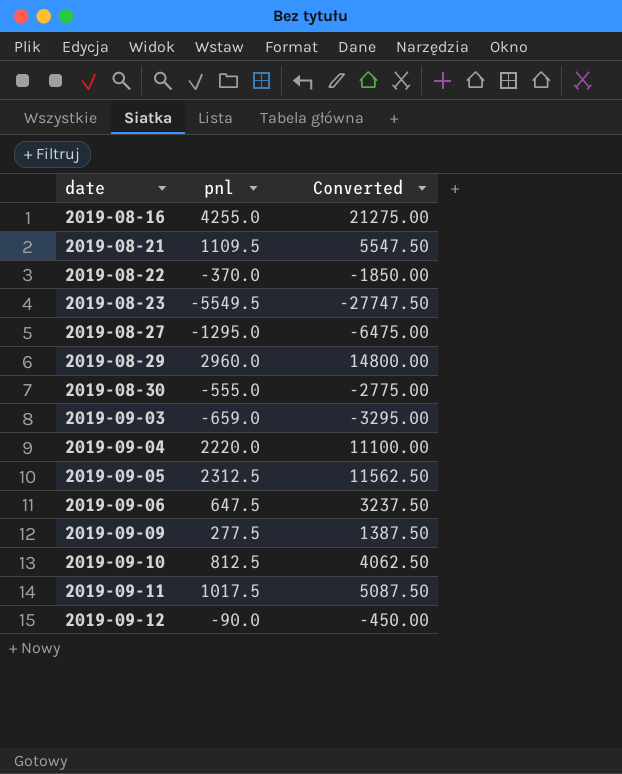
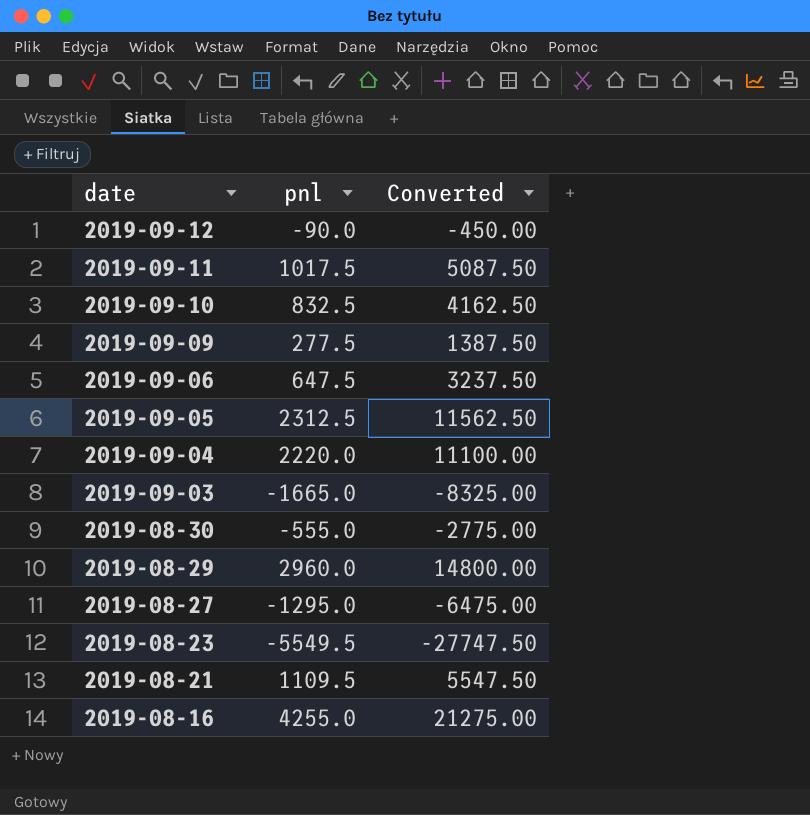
row order: date ascending -> date descending
row 2019-08-22: -370.0 | -1850.00 -> none
2019-09-10 | pnl: 812.5 -> 832.5
2019-09-10 | Converted: 4062.50 -> 4162.50
2019-09-03 | pnl: -659.0 -> -1665.0
2019-09-03 | Converted: -3295.00 -> -8325.00

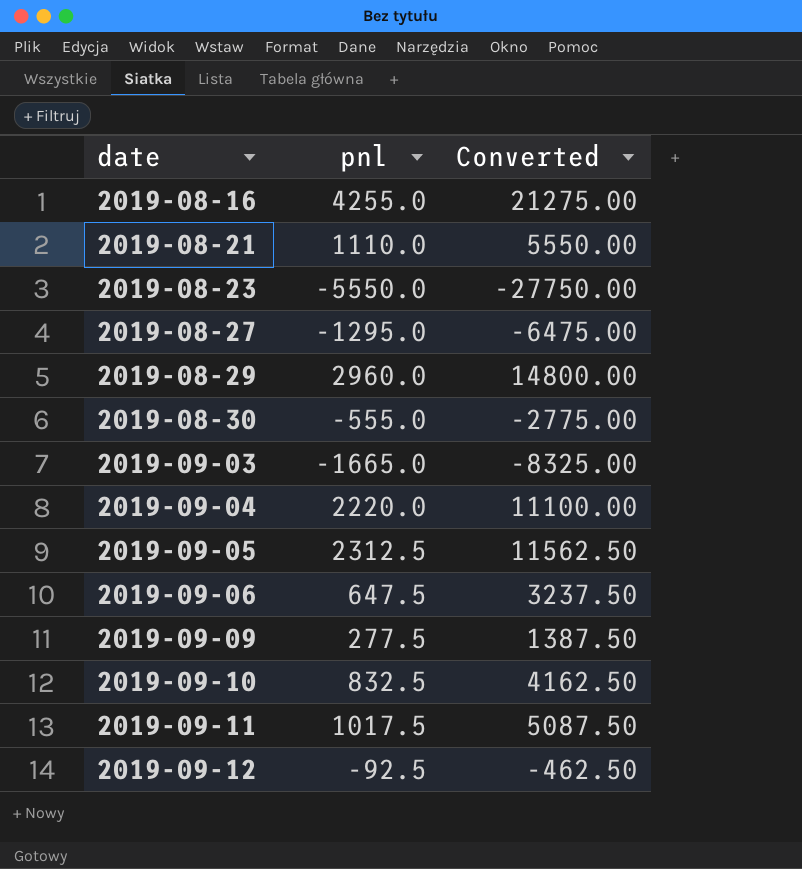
row order: date descending -> date ascending
2019-08-21 | pnl: 1109.5 -> 1110.0
2019-08-21 | Converted: 5547.50 -> 5550.00
2019-08-23 | pnl: -5549.5 -> -5550.0
2019-08-23 | Converted: -27747.50 -> -27750.00
2019-09-12 | pnl: -90.0 -> -92.5
2019-09-12 | Converted: -450.00 -> -462.50

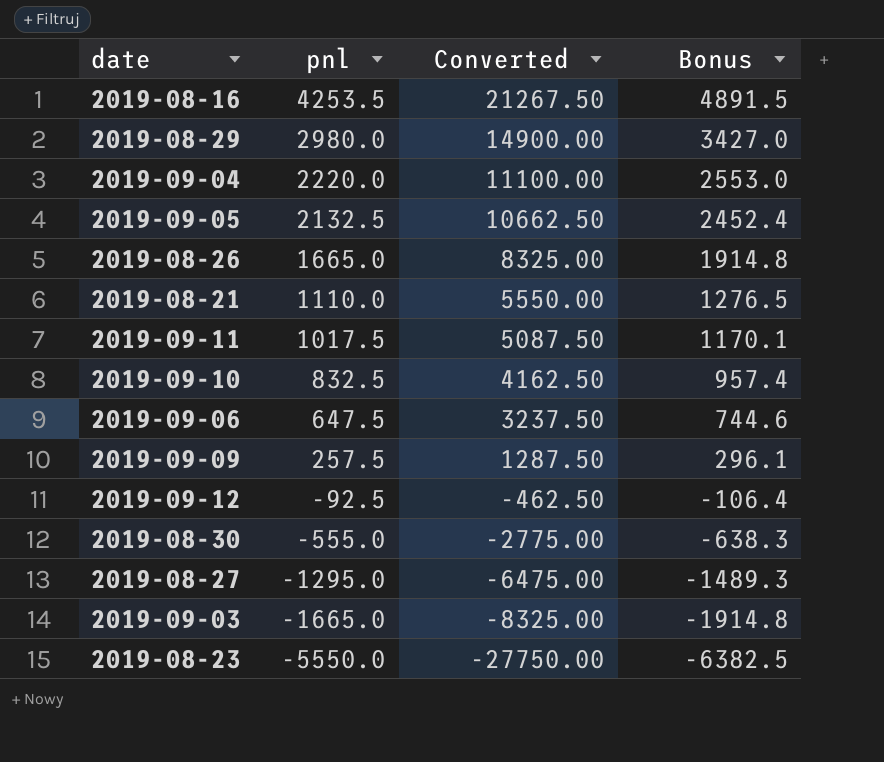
row order: date ascending -> pnl descending
column Bonus | formula: none -> [pnl] * 1.15
2019-08-16 | pnl: 4255.0 -> 4253.5
2019-08-16 | Converted: 21275.00 -> 21267.50
2019-08-29 | pnl: 2960.0 -> 2980.0
2019-08-29 | Converted: 14800.00 -> 14900.00
2019-09-05 | pnl: 2312.5 -> 2132.5
2019-09-05 | Converted: 11562.50 -> 10662.50
row 2019-08-26: none -> 1665.0 | 8325.00 | 1914.8
2019-09-09 | pnl: 277.5 -> 257.5
2019-09-09 | Converted: 1387.50 -> 1287.50

